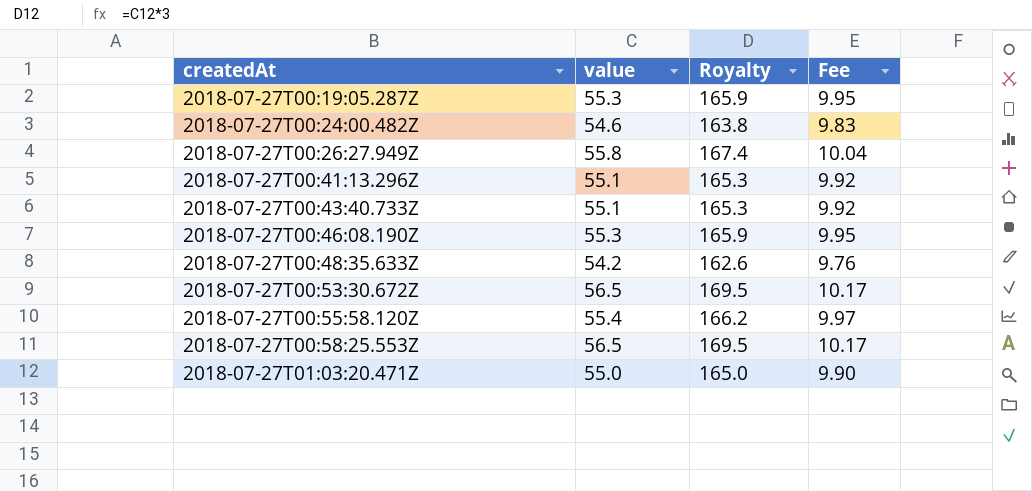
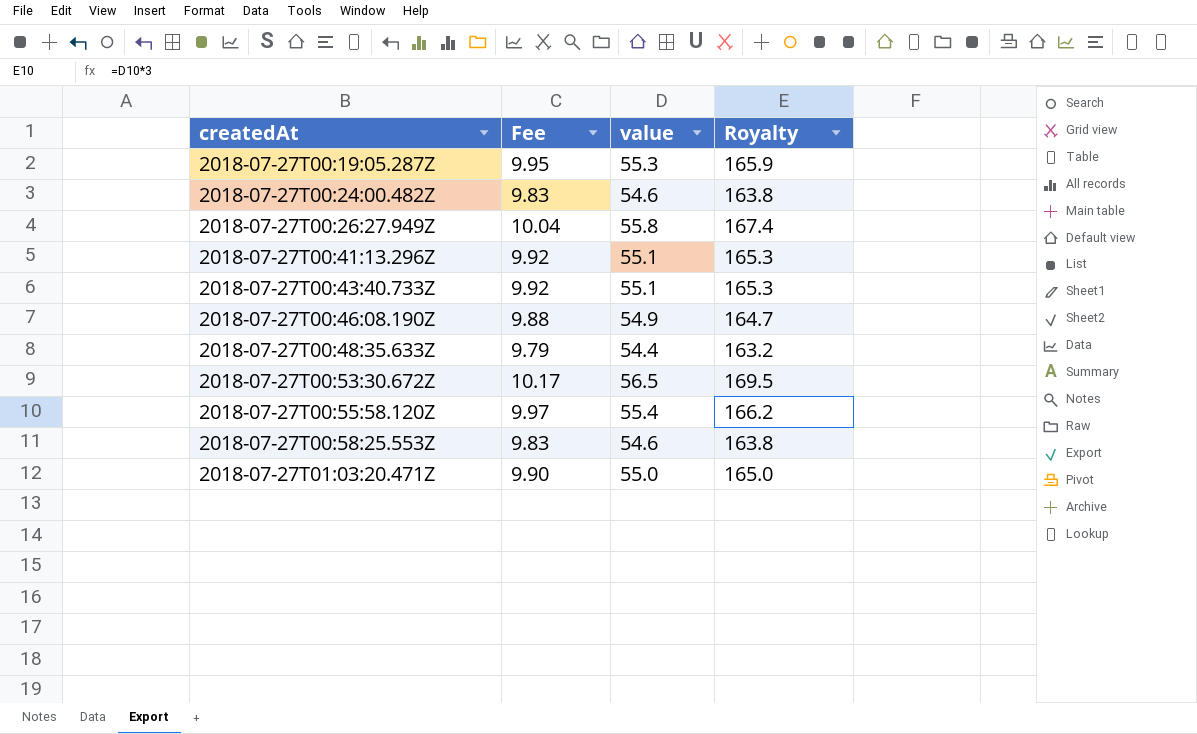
column Fee | position: 4 -> 2
2018-07-27T00:46:08.190Z | Fee: 9.95 -> 9.88
2018-07-27T00:46:08.190Z | value: 55.3 -> 54.9
2018-07-27T00:46:08.190Z | Royalty: 165.9 -> 164.7
2018-07-27T00:48:35.633Z | Fee: 9.76 -> 9.79
2018-07-27T00:48:35.633Z | value: 54.2 -> 54.4
2018-07-27T00:48:35.633Z | Royalty: 162.6 -> 163.2
2018-07-27T00:58:25.553Z | Fee: 10.17 -> 9.83
2018-07-27T00:58:25.553Z | value: 56.5 -> 54.6
2018-07-27T00:58:25.553Z | Royalty: 169.5 -> 163.8

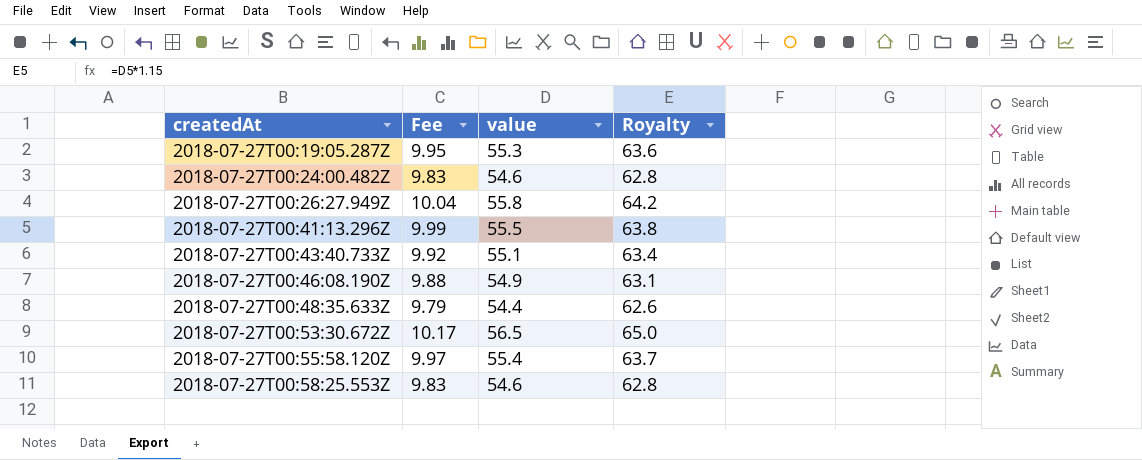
column Royalty | formula: [value] * 3 -> [value] * 1.15
row 2018-07-27T01:03:20.471Z: 9.90 | 55.0 | 165.0 -> none
2018-07-27T00:41:13.296Z | Fee: 9.92 -> 9.99
2018-07-27T00:41:13.296Z | value: 55.1 -> 55.5

